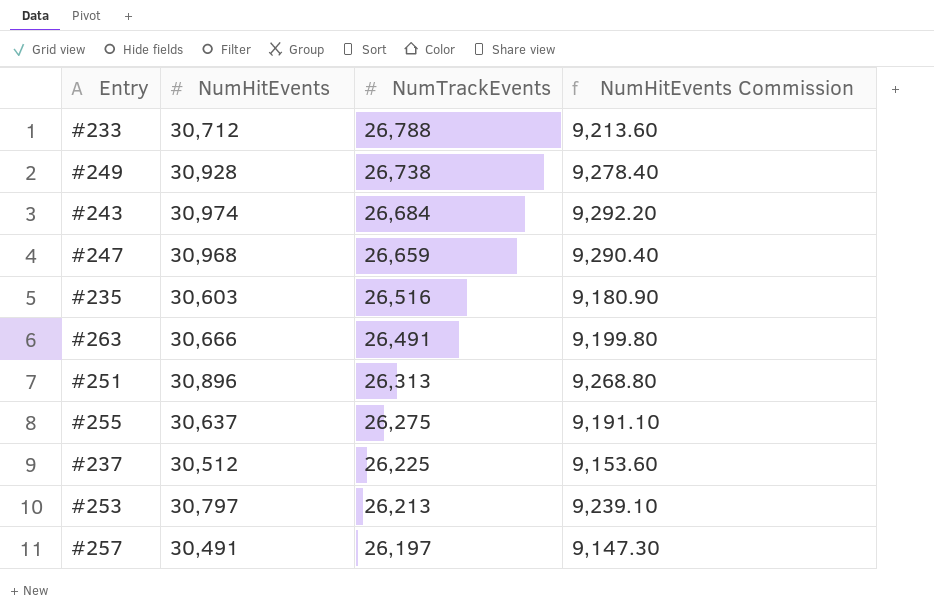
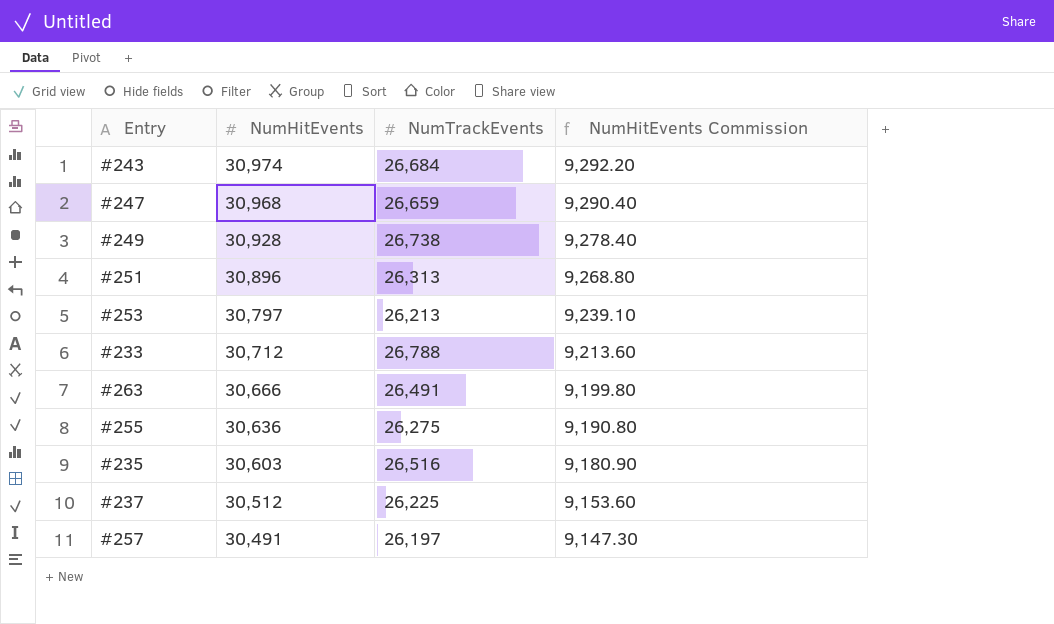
row order: NumTrackEvents descending -> NumHitEvents descending
#255 | NumHitEvents: 30,637 -> 30,636
#255 | NumHitEvents Commission: 9,191.10 -> 9,190.80

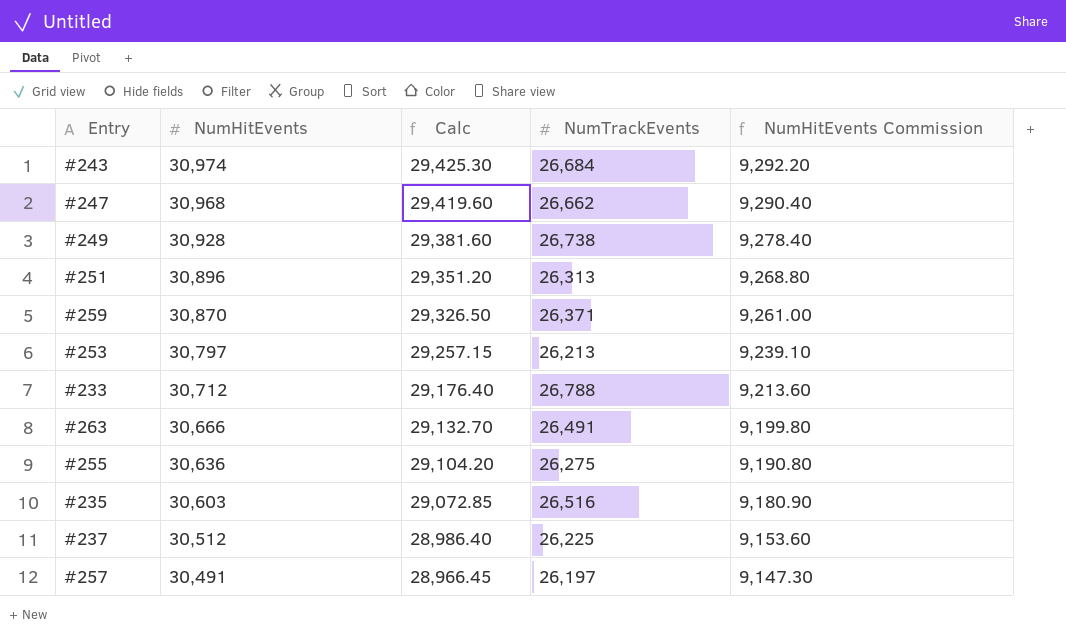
column Calc | formula: none -> [NumHitEvents] * 0.95
#247 | NumTrackEvents: 26,659 -> 26,662
row #259: none -> 30,870 | 29,326.50 | 26,371 | 9,261.00

